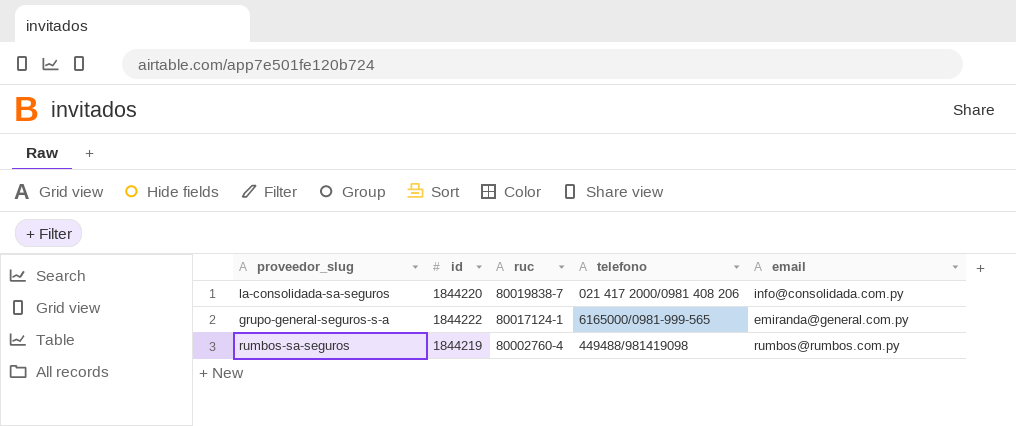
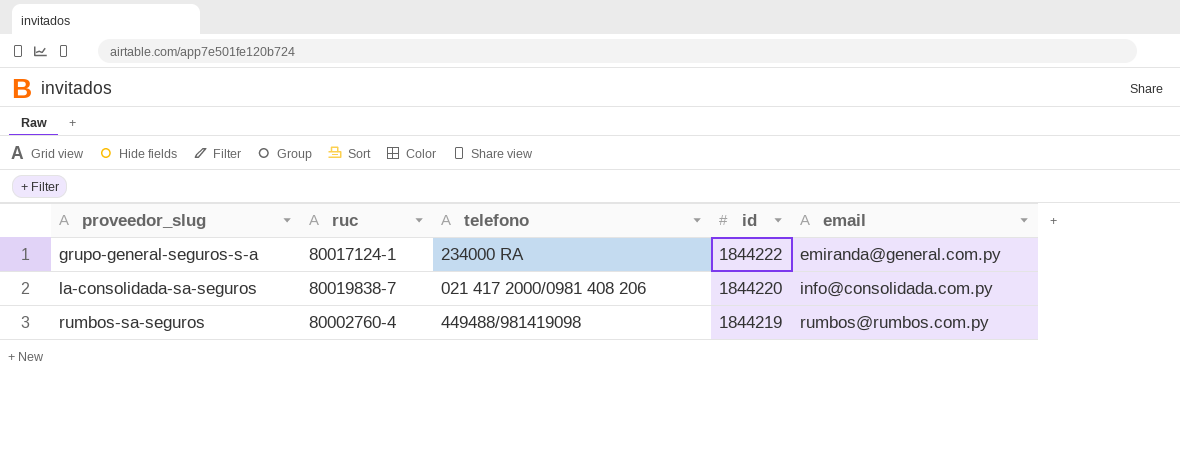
row order: ruc descending -> proveedor_slug ascending
column id | position: 2 -> 4
grupo-general-seguros-s-a | telefono: 6165000/0981-999-565 -> 234000 RA

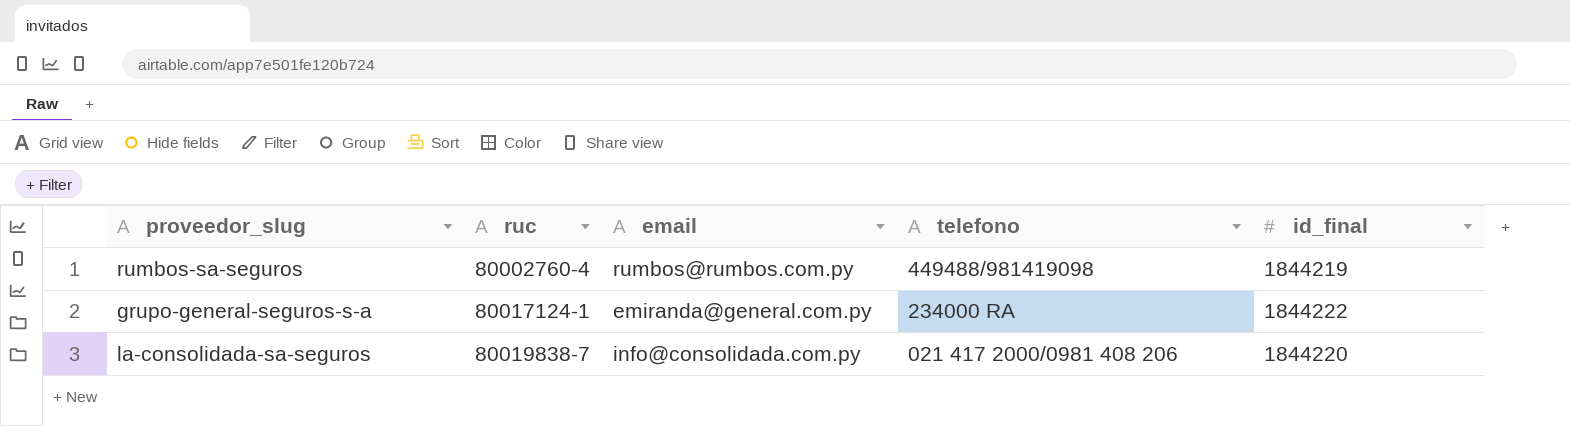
row order: proveedor_slug ascending -> ruc ascending
column email | position: 5 -> 3
column name: id -> id_final

